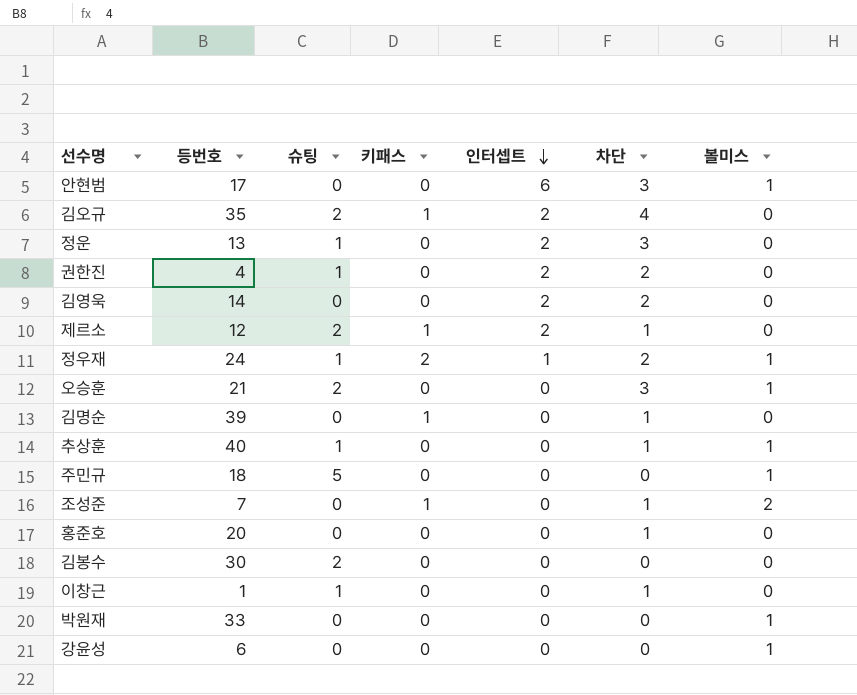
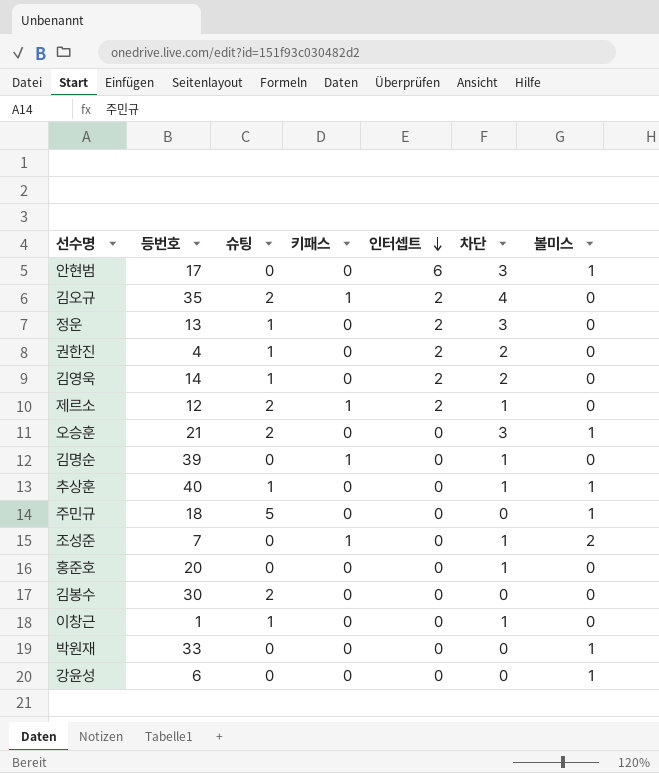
row 정우재: 24 | 1 | 2 | 1 | 2 | 1 -> none
김영욱 | 슈팅: 0 -> 1

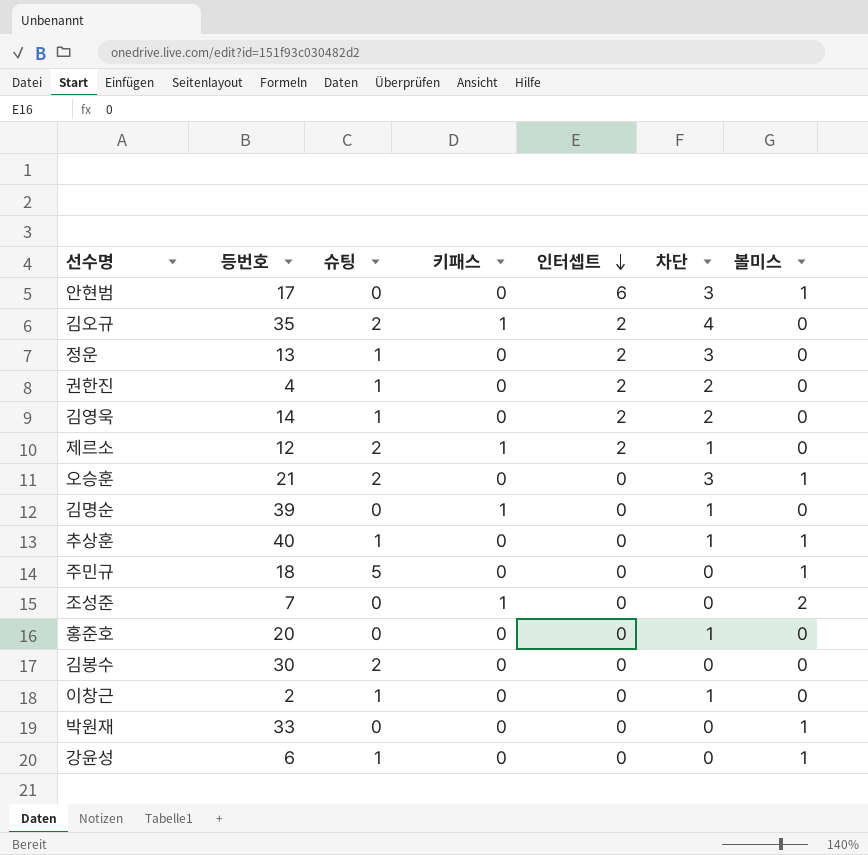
조성준 | 차단: 1 -> 0
이창근 | 등번호: 1 -> 2
강윤성 | 슈팅: 0 -> 1

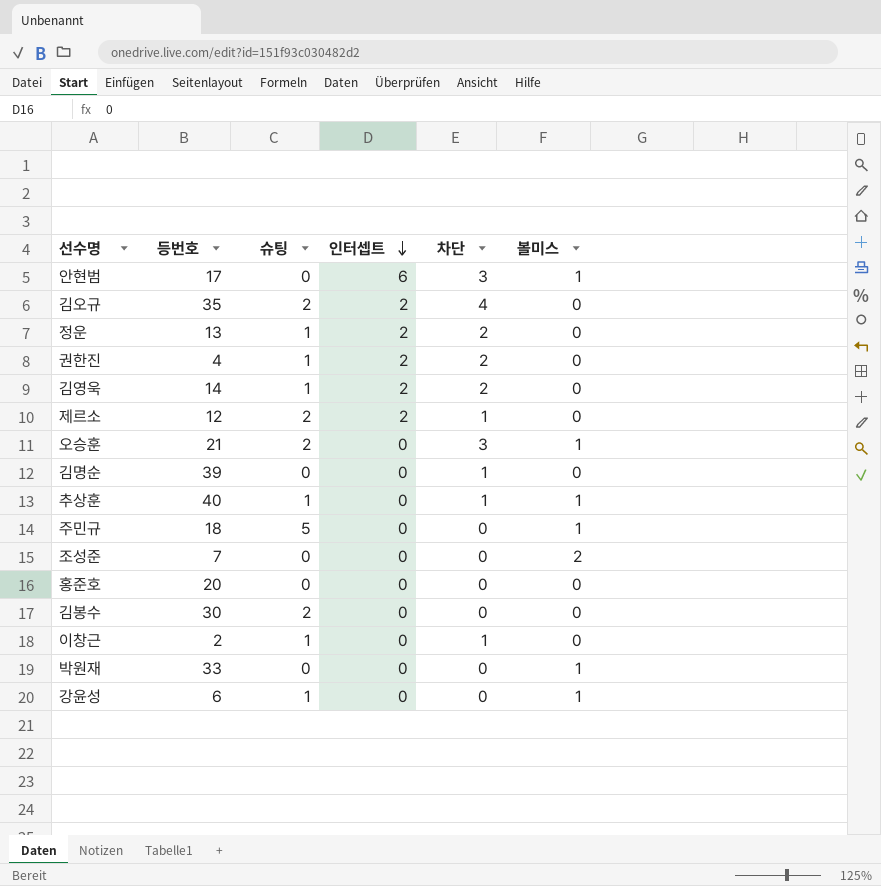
column 키패스 | position: 4 -> none
정운 | 차단: 3 -> 2
홍준호 | 차단: 1 -> 0

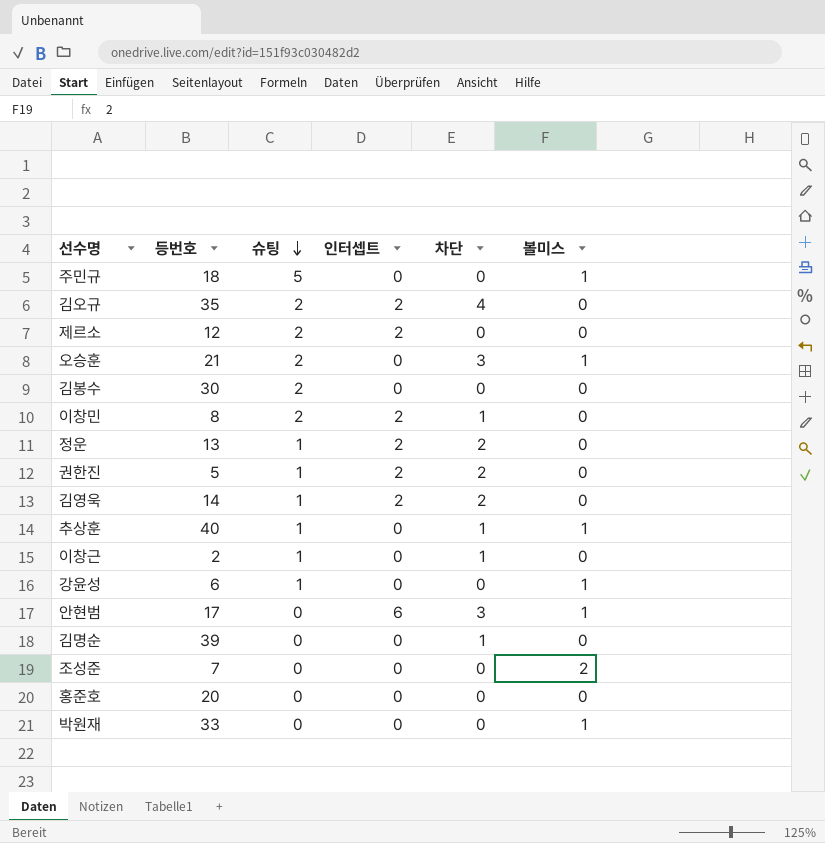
row order: 인터셉트 descending -> 슈팅 descending
제르소 | 차단: 1 -> 0
row 이창민: none -> 8 | 2 | 2 | 1 | 0
권한진 | 등번호: 4 -> 5

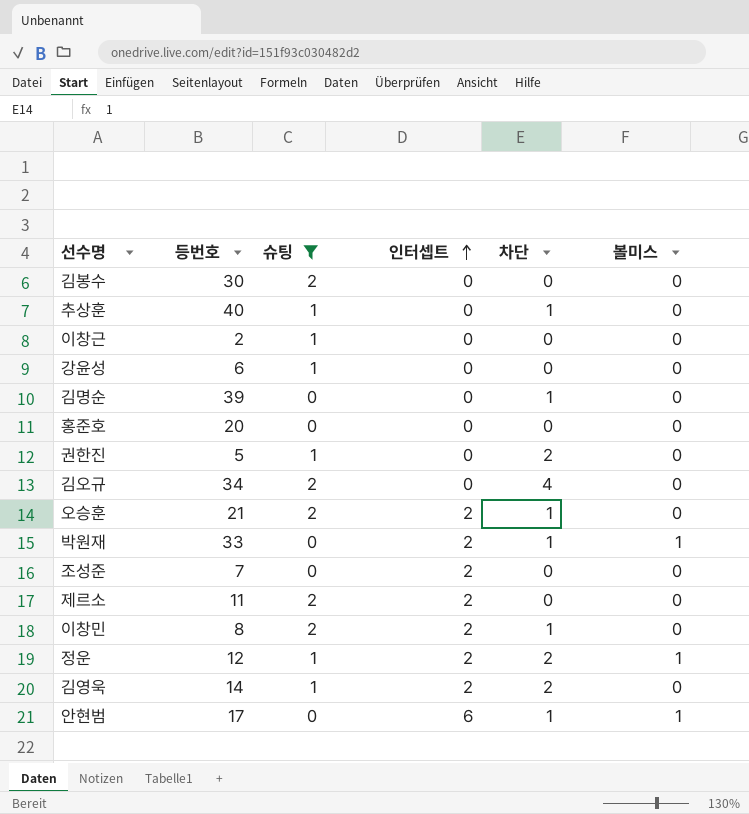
filter: none -> 슈팅 != 5
row order: 슈팅 descending -> 인터셉트 ascending
추상훈 | 볼미스: 1 -> 0
이창근 | 차단: 1 -> 0
강윤성 | 볼미스: 1 -> 0
권한진 | 인터셉트: 2 -> 0
김오규 | 등번호: 35 -> 34
김오규 | 인터셉트: 2 -> 0
오승훈 | 인터셉트: 0 -> 2
오승훈 | 차단: 3 -> 1
오승훈 | 볼미스: 1 -> 0
박원재 | 인터셉트: 0 -> 2
박원재 | 차단: 0 -> 1
조성준 | 인터셉트: 0 -> 2
조성준 | 볼미스: 2 -> 0
제르소 | 등번호: 12 -> 11
정운 | 등번호: 13 -> 12
정운 | 볼미스: 0 -> 1
안현범 | 차단: 3 -> 1

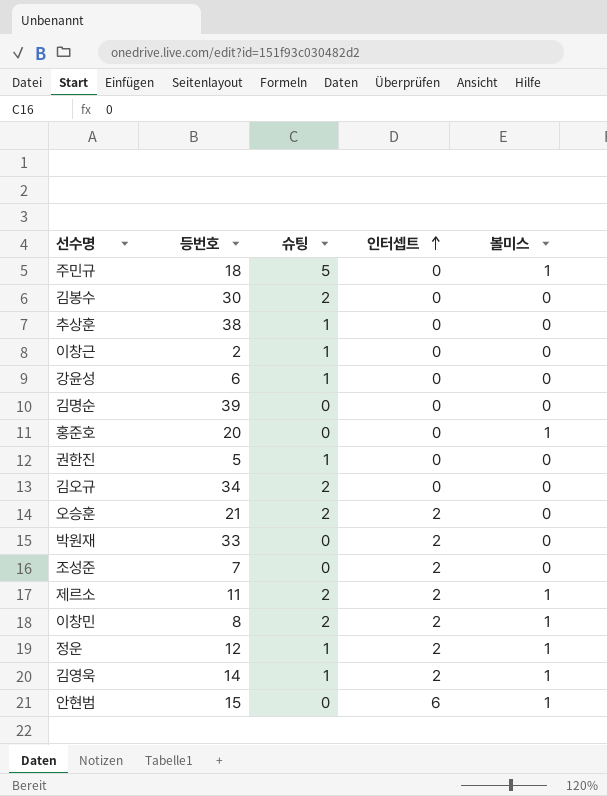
filter: 슈팅 != 5 -> none
column 차단 | position: 5 -> none
추상훈 | 등번호: 40 -> 38
홍준호 | 볼미스: 0 -> 1
박원재 | 볼미스: 1 -> 0
제르소 | 볼미스: 0 -> 1
이창민 | 볼미스: 0 -> 1
김영욱 | 볼미스: 0 -> 1
안현범 | 등번호: 17 -> 15

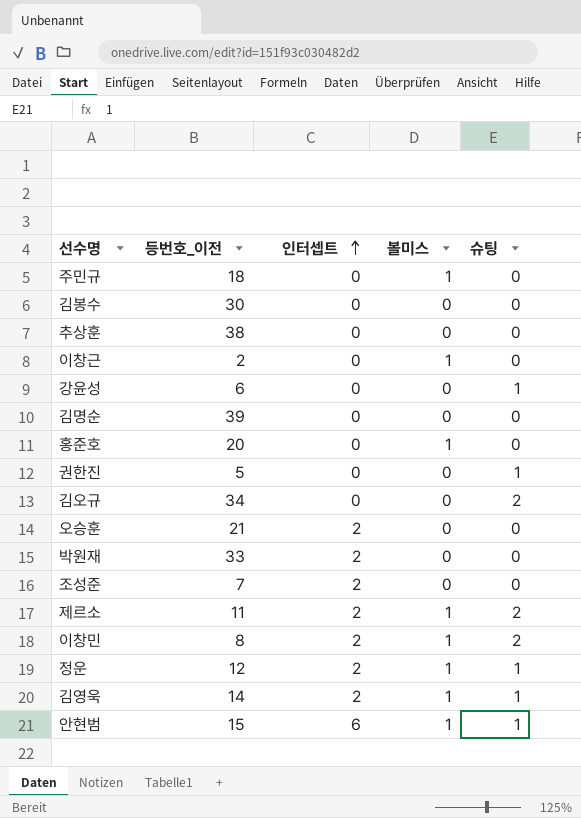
column name: 등번호 -> 등번호_이전
column 슈팅 | position: 3 -> 5
주민규 | 슈팅: 5 -> 0
김봉수 | 슈팅: 2 -> 0
추상훈 | 슈팅: 1 -> 0
이창근 | 볼미스: 0 -> 1
이창근 | 슈팅: 1 -> 0
오승훈 | 슈팅: 2 -> 0
안현범 | 슈팅: 0 -> 1

